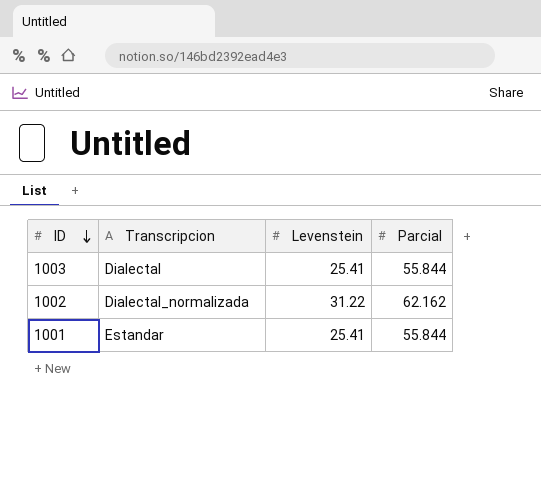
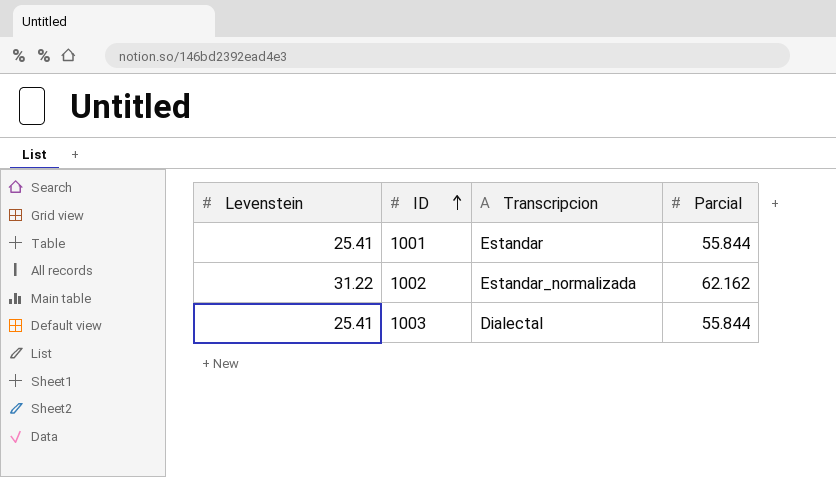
row order: ID descending -> ID ascending
column Levenstein | position: 3 -> 1
1002 | Transcripcion: Dialectal_normalizada -> Estandar_normalizada

